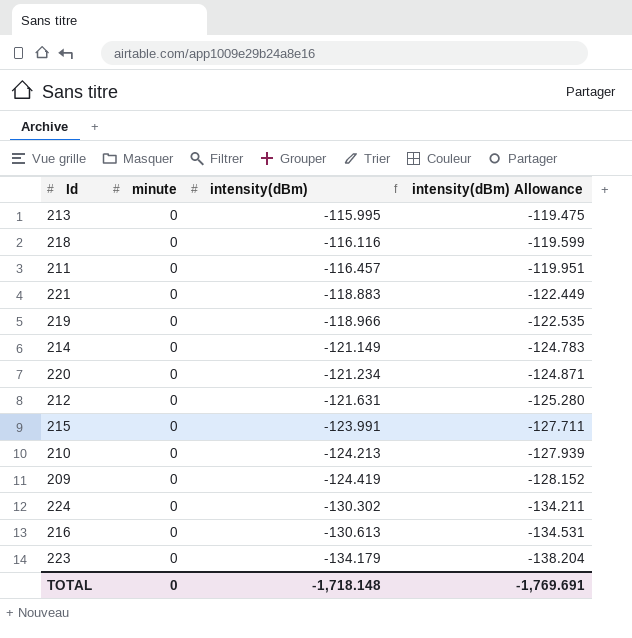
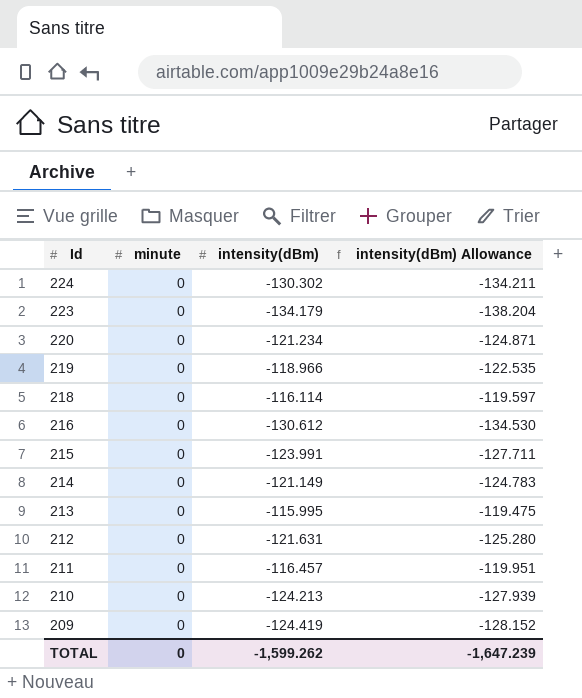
row order: intensity(dBm) descending -> Id descending
row 221: 0 | -118.883 | -122.449 -> none
218 | intensity(dBm): -116.116 -> -116.114
218 | intensity(dBm) Allowance: -119.599 -> -119.597
216 | intensity(dBm): -130.613 -> -130.612
216 | intensity(dBm) Allowance: -134.531 -> -134.530
TOTAL | intensity(dBm): -1,718.148 -> -1,599.262
TOTAL | intensity(dBm) Allowance: -1,769.691 -> -1,647.239

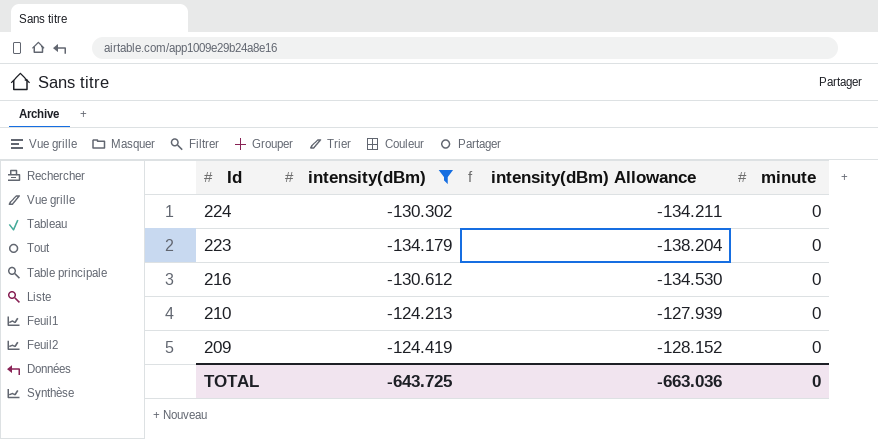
filter: none -> intensity(dBm) <= -124.213
column minute | position: 2 -> 4
TOTAL | intensity(dBm): -1,599.262 -> -643.725
TOTAL | intensity(dBm) Allowance: -1,647.239 -> -663.036

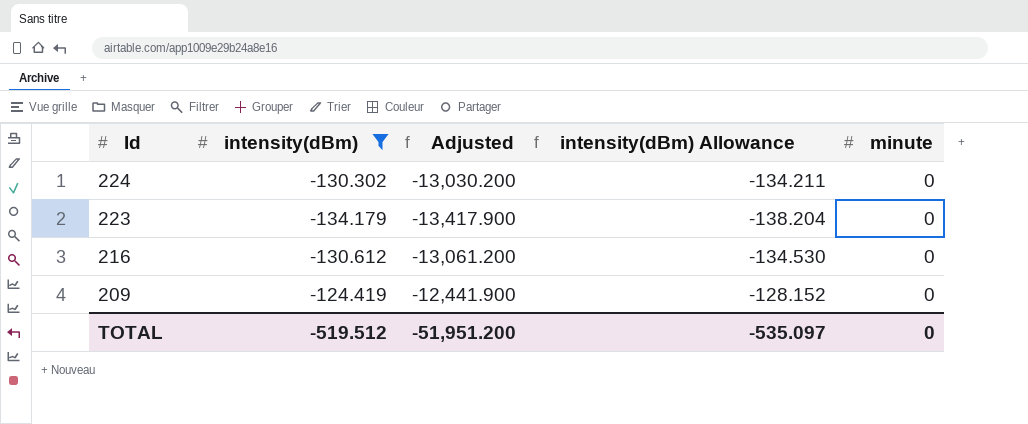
column Adjusted | formula: none -> [intensity(dBm)] * 100
row 210: -124.213 | -127.939 | 0 -> none
TOTAL | intensity(dBm): -643.725 -> -519.512
TOTAL | intensity(dBm) Allowance: -663.036 -> -535.097

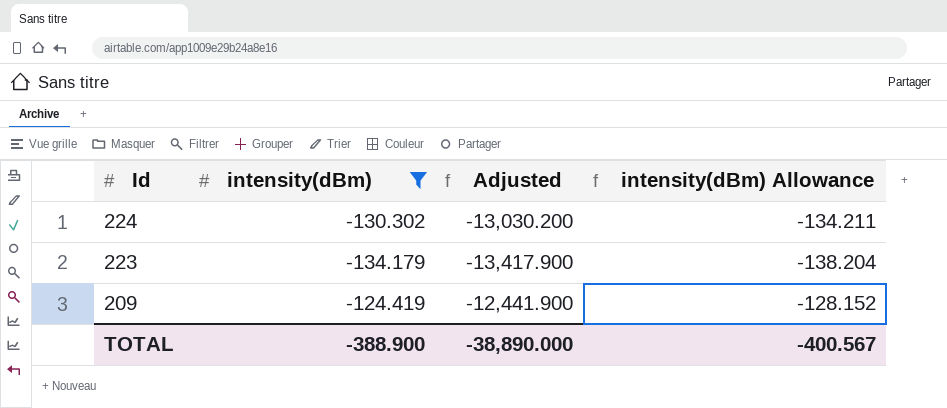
column minute | position: 5 -> none
row 216: -130.612 | -13,061.200 | -134.530 | 0 -> none
TOTAL | intensity(dBm): -519.512 -> -388.900
TOTAL | Adjusted: -51,951.200 -> -38,890.000
TOTAL | intensity(dBm) Allowance: -535.097 -> -400.567

